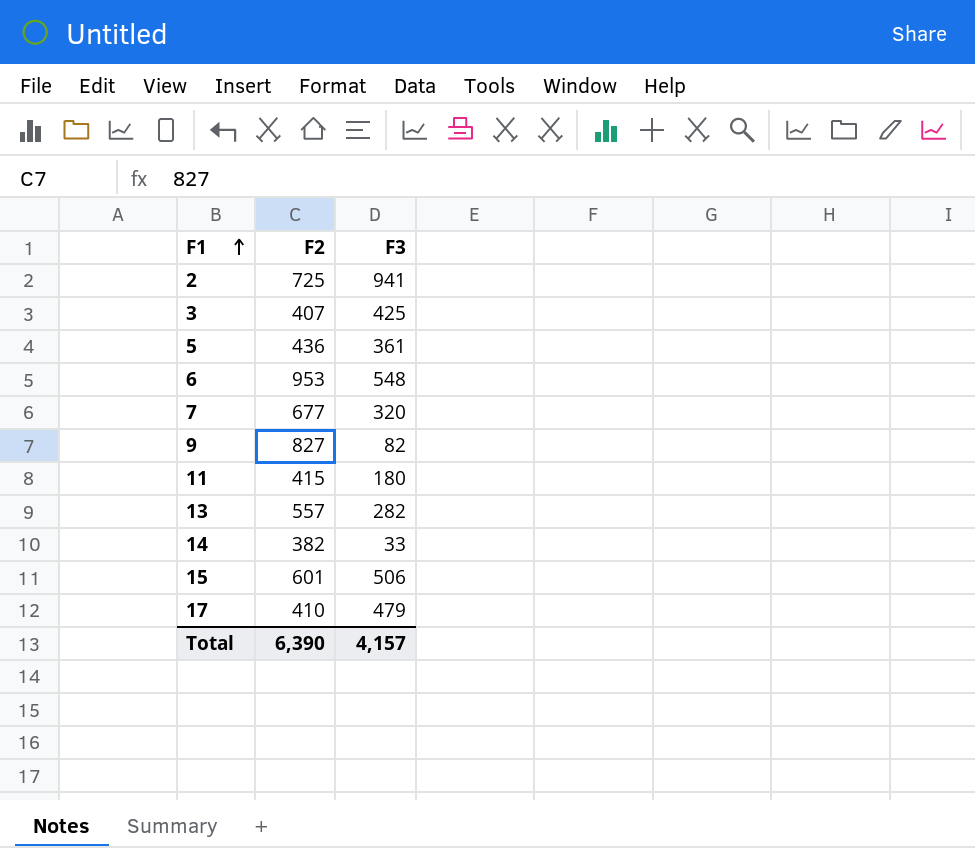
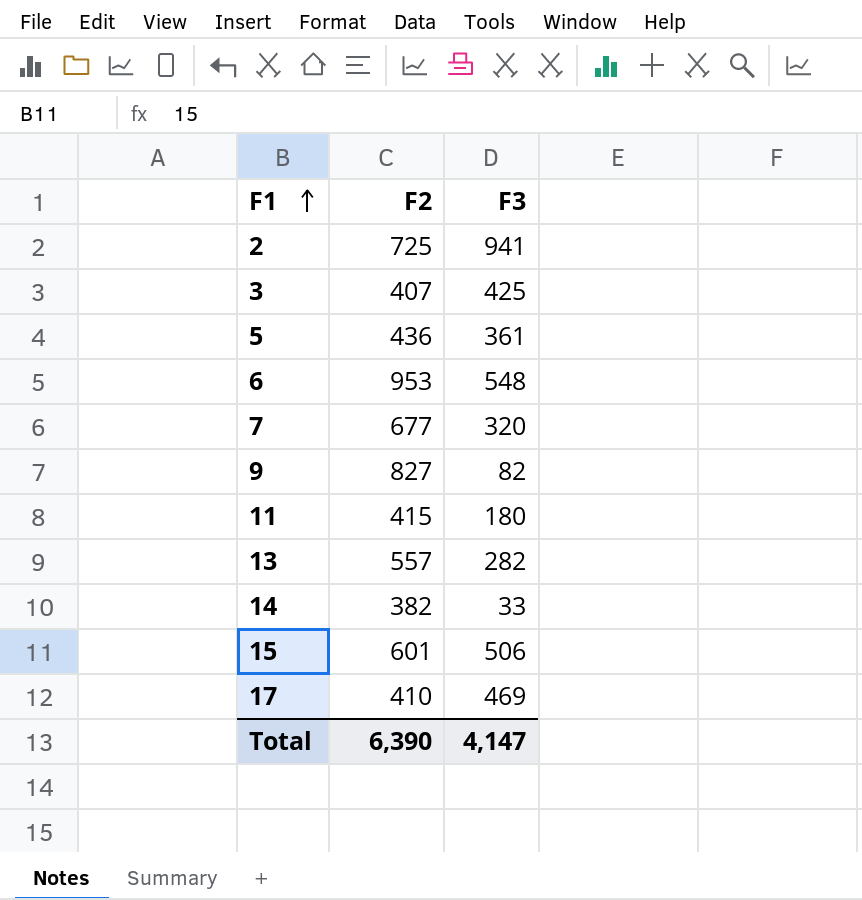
17 | F3: 479 -> 469
Total | F3: 4,157 -> 4,147

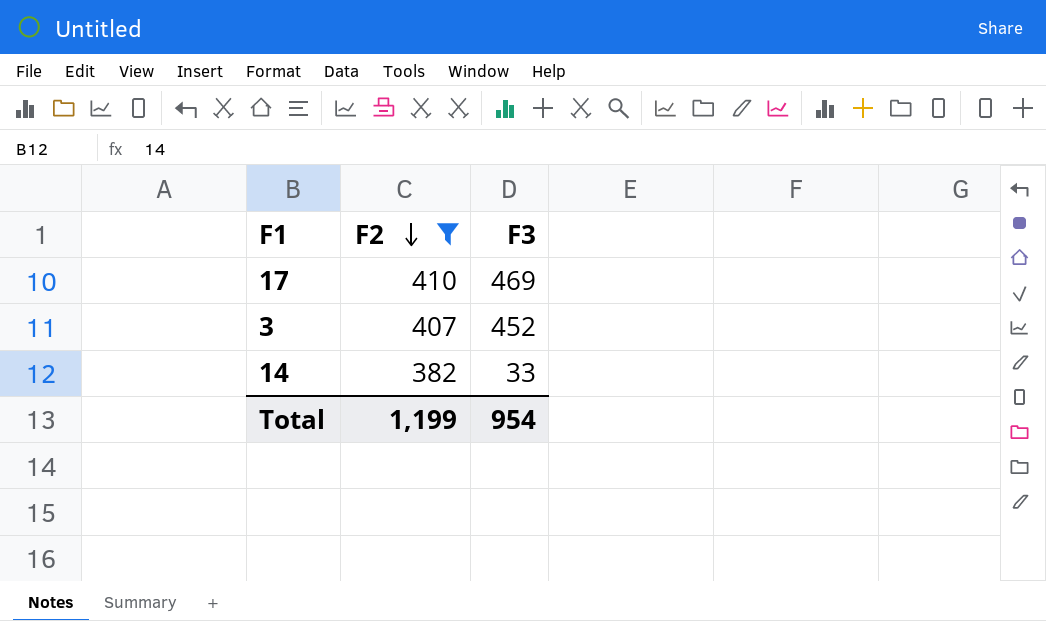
filter: none -> F2 <= 410
row order: F1 ascending -> F2 descending
3 | F3: 425 -> 452
Total | F2: 6,390 -> 1,199
Total | F3: 4,147 -> 954

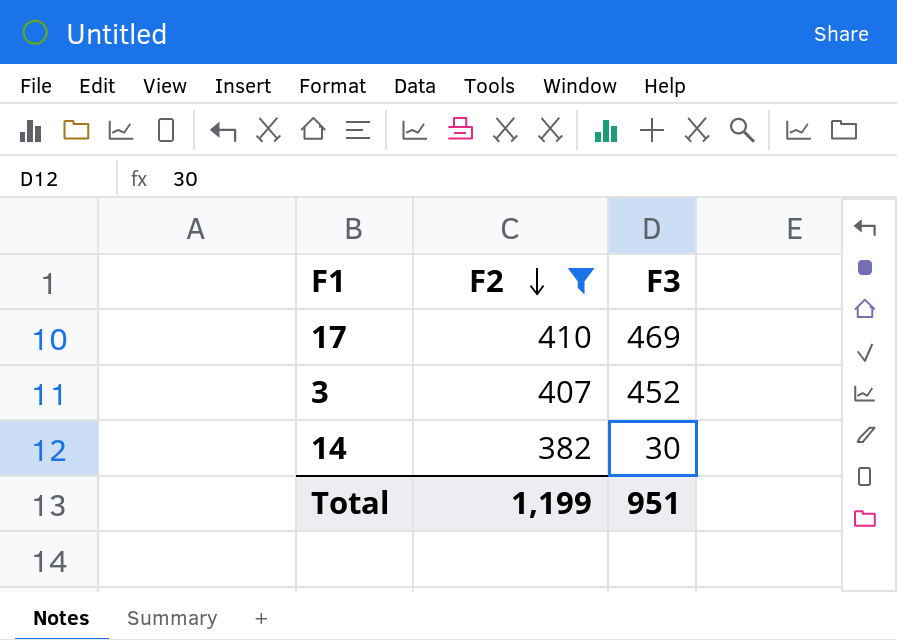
14 | F3: 33 -> 30
Total | F3: 954 -> 951

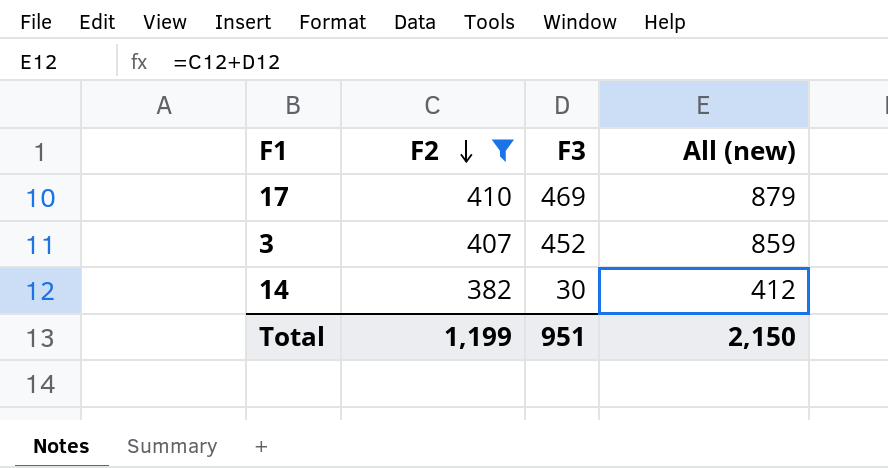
column All (new) | formula: none -> [F2] + [F3]

